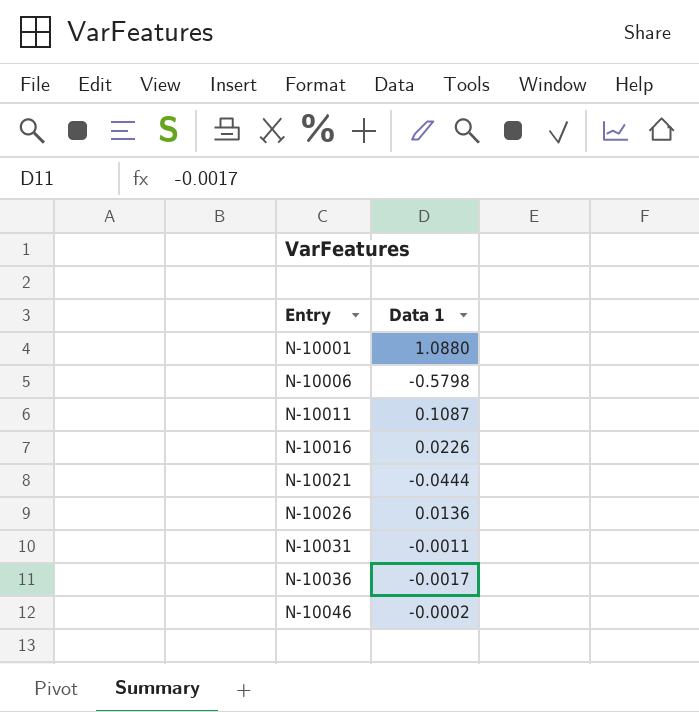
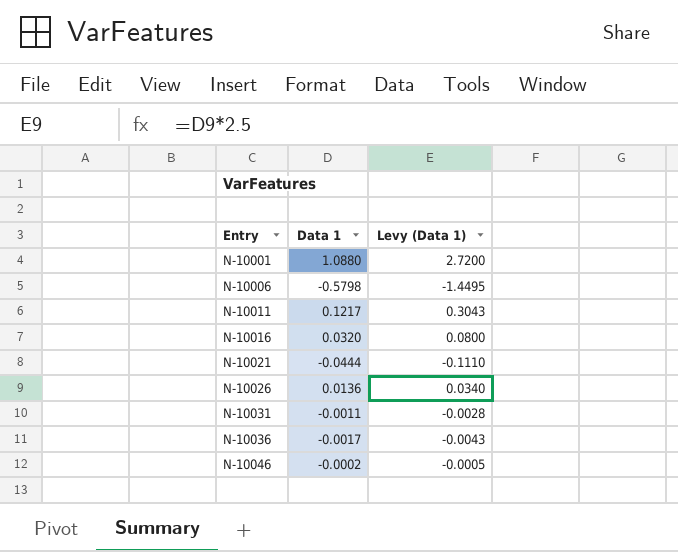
column Levy (Data 1) | formula: none -> [Data 1] * 2.5
N-10011 | Data 1: 0.1087 -> 0.1217
N-10016 | Data 1: 0.0226 -> 0.0320

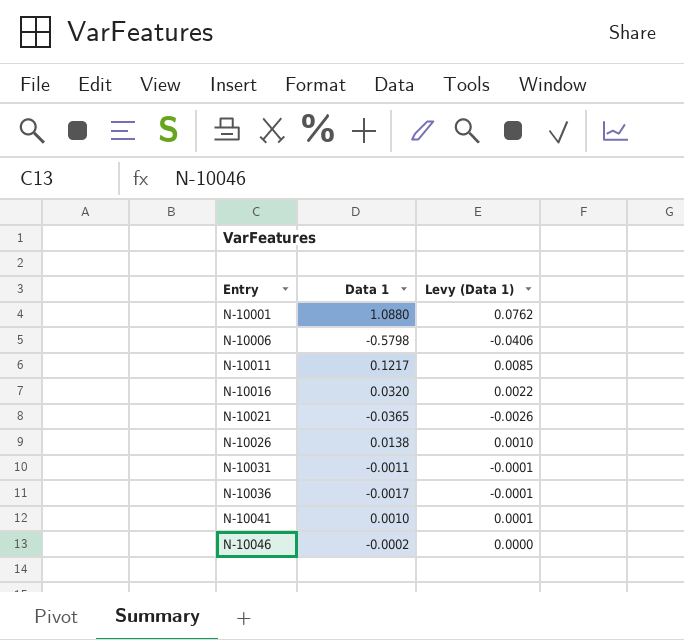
column Levy (Data 1) | formula: [Data 1] * 2.5 -> [Data 1] * 0.07
N-10021 | Data 1: -0.0444 -> -0.0365
N-10026 | Data 1: 0.0136 -> 0.0138
row N-10041: none -> 0.0010 | 0.0001

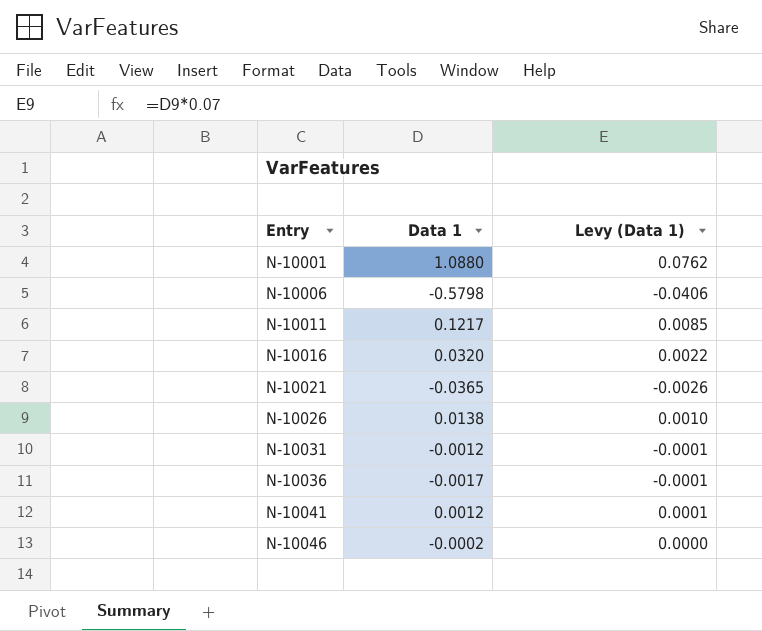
N-10031 | Data 1: -0.0011 -> -0.0012
N-10041 | Data 1: 0.0010 -> 0.0012

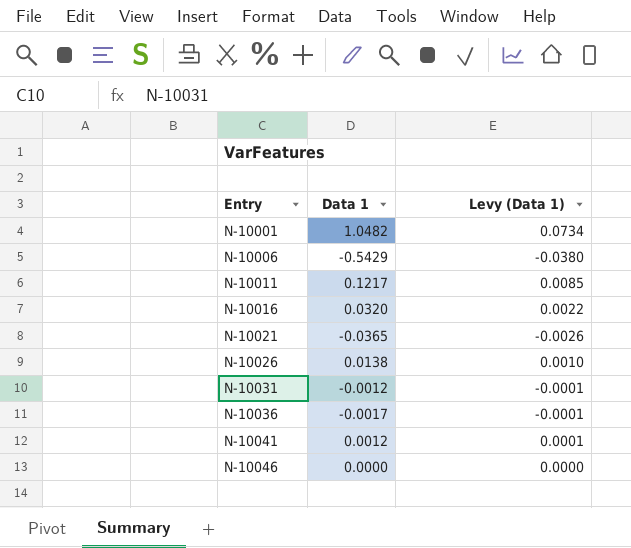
N-10001 | Data 1: 1.0880 -> 1.0482
N-10001 | Levy (Data 1): 0.0762 -> 0.0734
N-10006 | Data 1: -0.5798 -> -0.5429
N-10006 | Levy (Data 1): -0.0406 -> -0.0380
N-10046 | Data 1: -0.0002 -> 0.0000

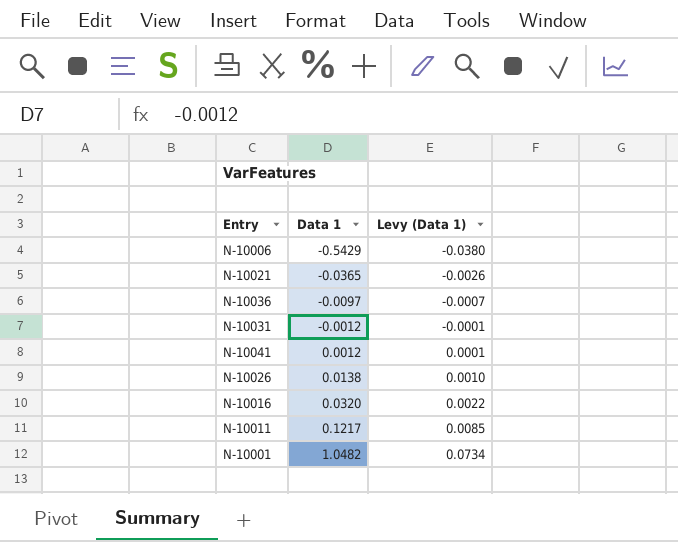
row order: Entry ascending -> Data 1 ascending
row N-10046: 0.0000 | 0.0000 -> none
N-10036 | Data 1: -0.0017 -> -0.0097
N-10036 | Levy (Data 1): -0.0001 -> -0.0007

